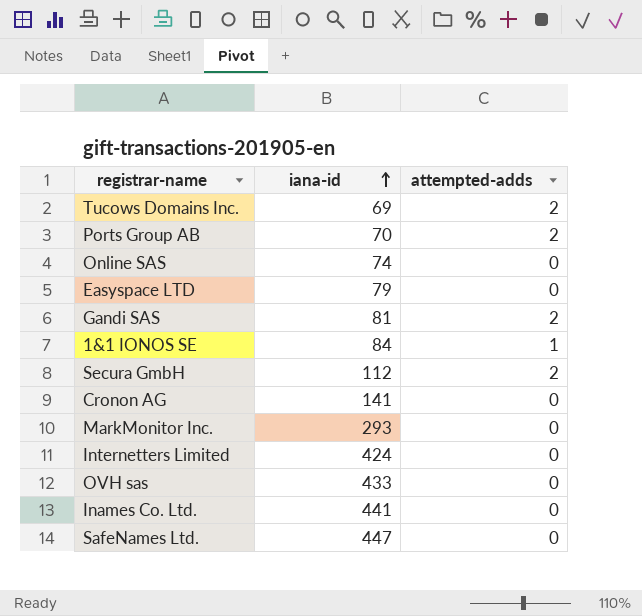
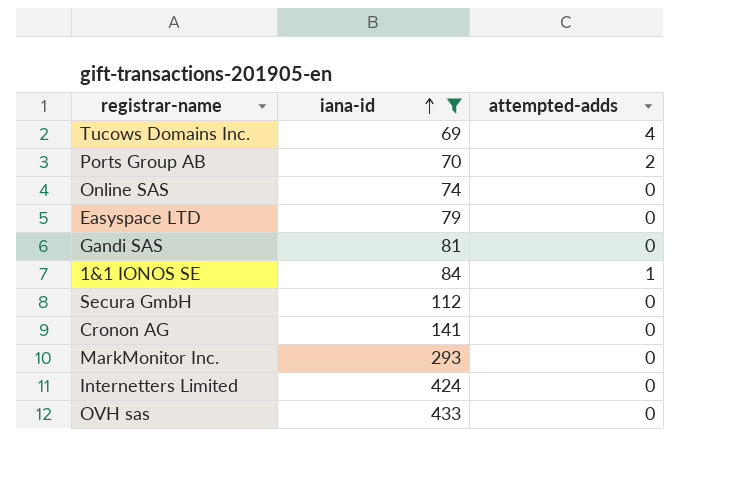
filter: none -> iana-id <= 433
Tucows Domains Inc. | attempted-adds: 2 -> 4
Gandi SAS | attempted-adds: 2 -> 0
Secura GmbH | attempted-adds: 2 -> 0

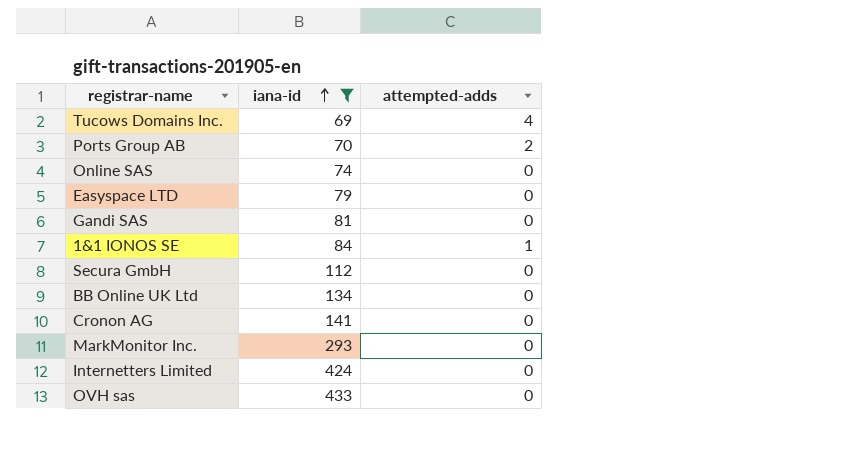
row BB Online UK Ltd: none -> 134 | 0

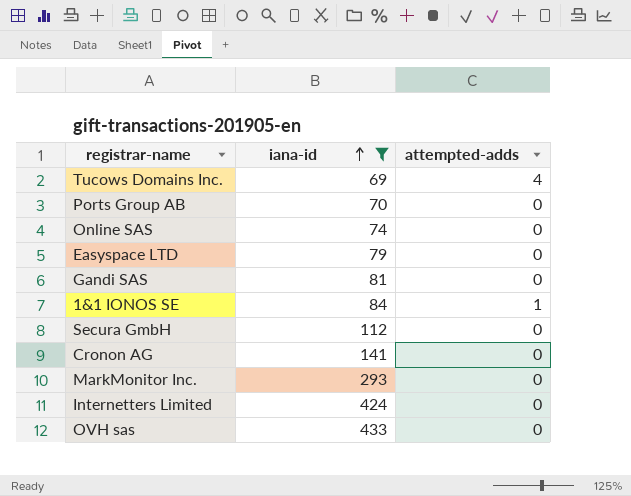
row BB Online UK Ltd: 134 | 0 -> none
Ports Group AB | attempted-adds: 2 -> 0

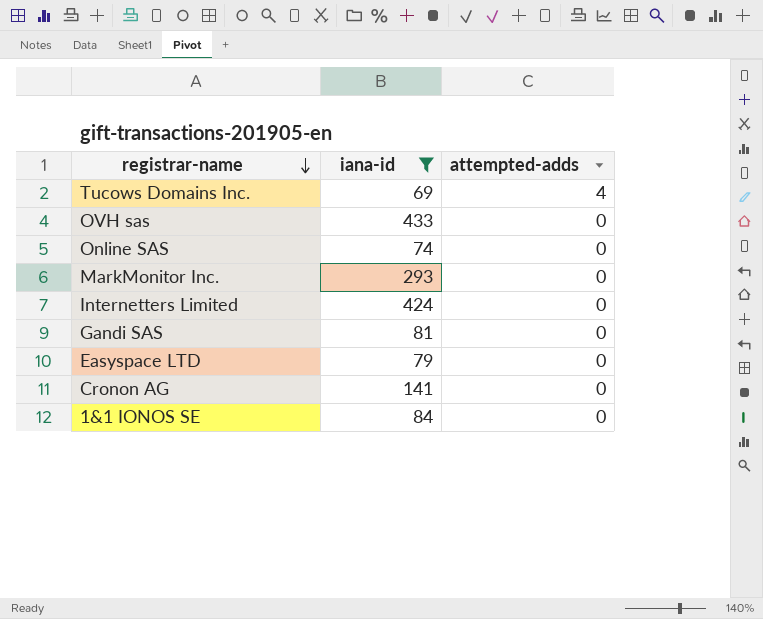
row order: iana-id ascending -> registrar-name descending
row Ports Group AB: 70 | 0 -> none
row Secura GmbH: 112 | 0 -> none
1&1 IONOS SE | attempted-adds: 1 -> 0

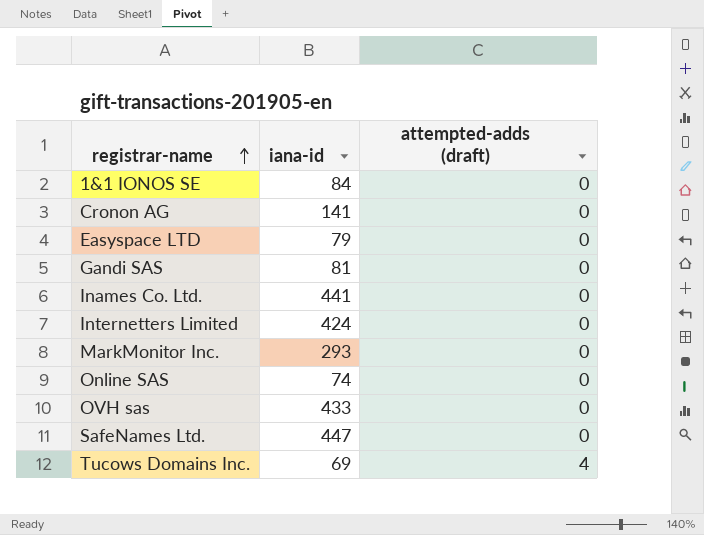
filter: iana-id <= 433 -> none
row order: registrar-name descending -> registrar-name ascending
column name: attempted-adds -> attempted-adds (draft)

